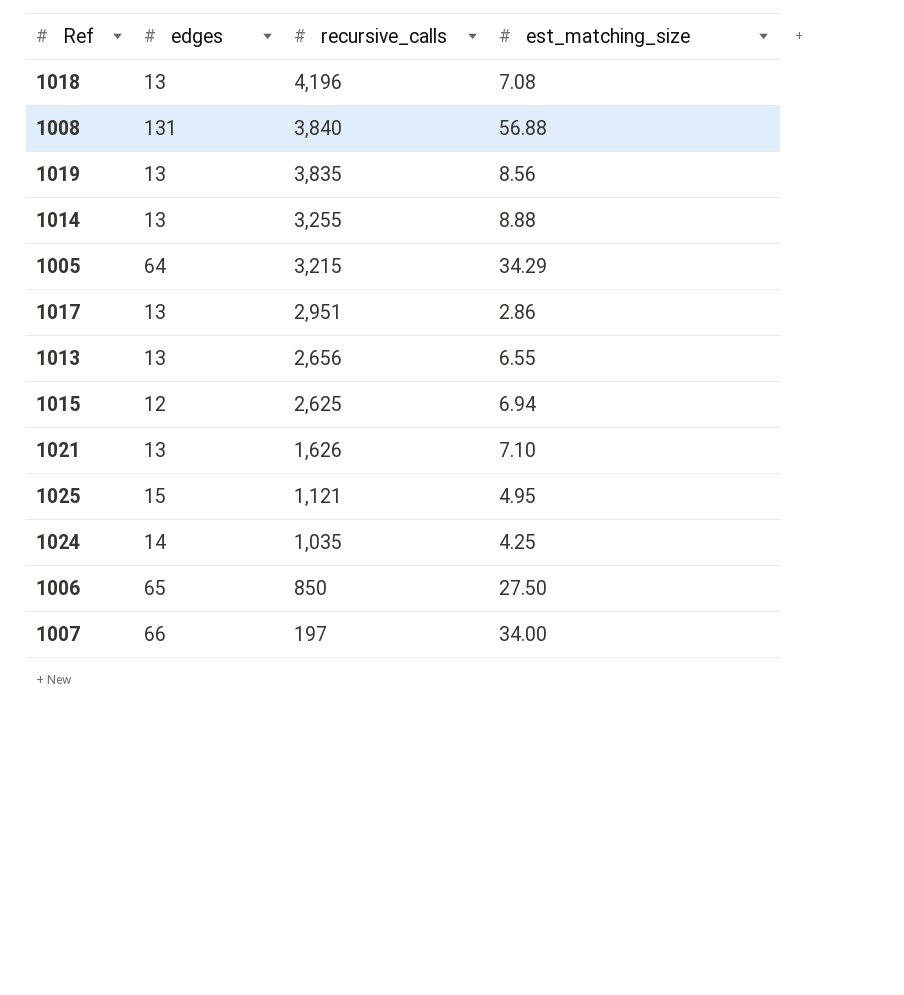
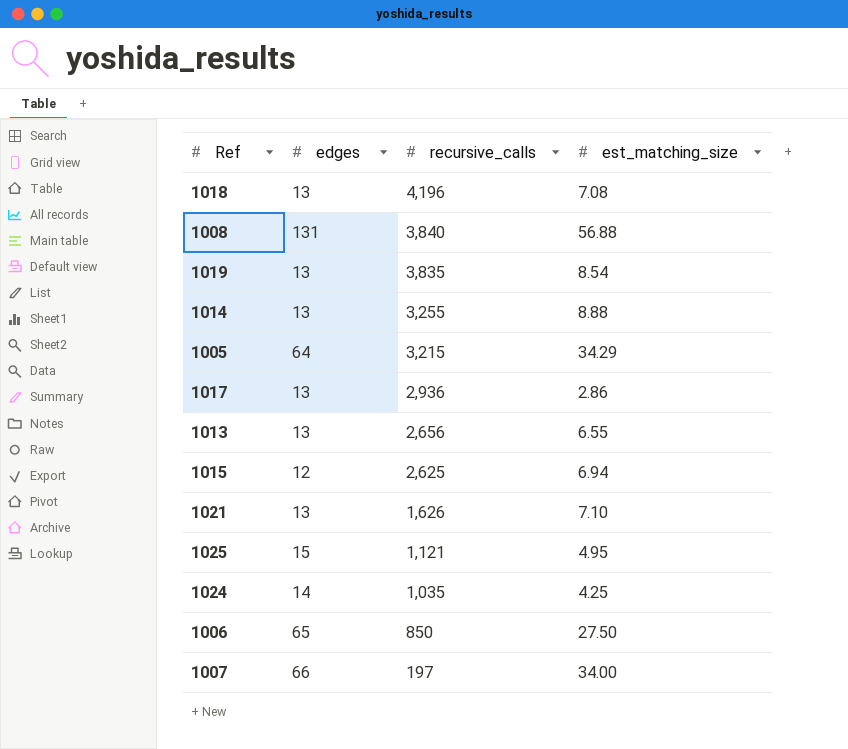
1019 | est_matching_size: 8.56 -> 8.54
1017 | recursive_calls: 2,951 -> 2,936

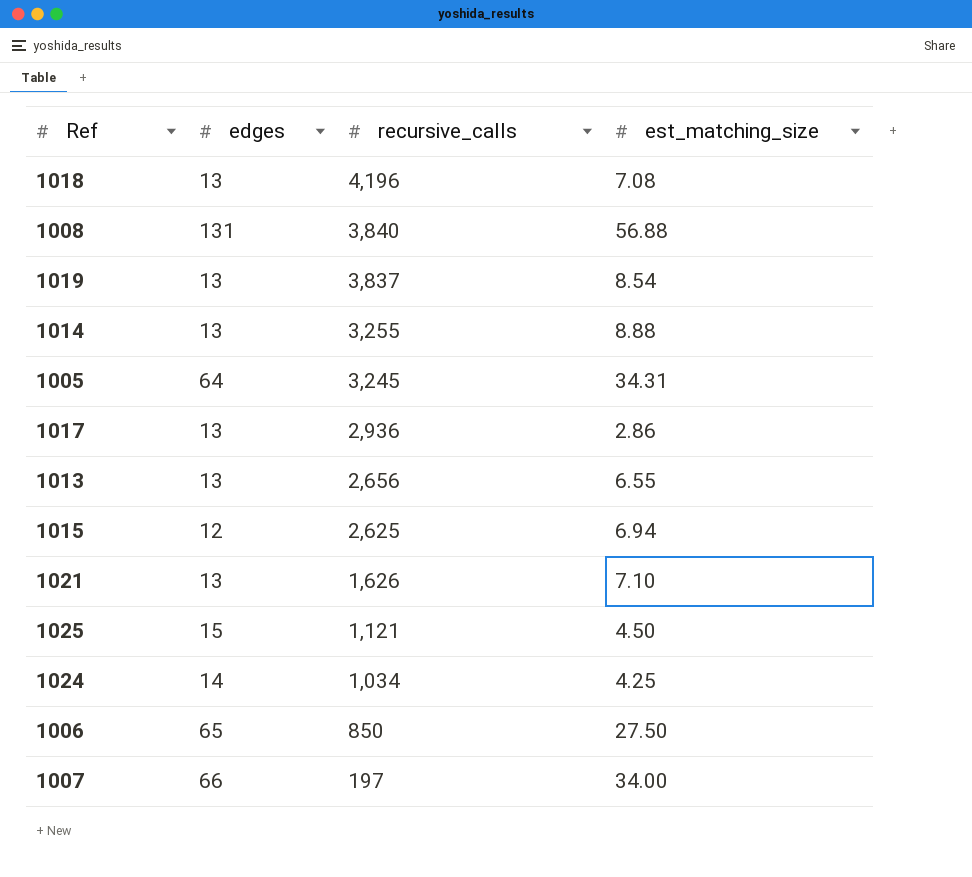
1019 | recursive_calls: 3,835 -> 3,837
1005 | recursive_calls: 3,215 -> 3,245
1005 | est_matching_size: 34.29 -> 34.31
1025 | est_matching_size: 4.95 -> 4.50
1024 | recursive_calls: 1,035 -> 1,034

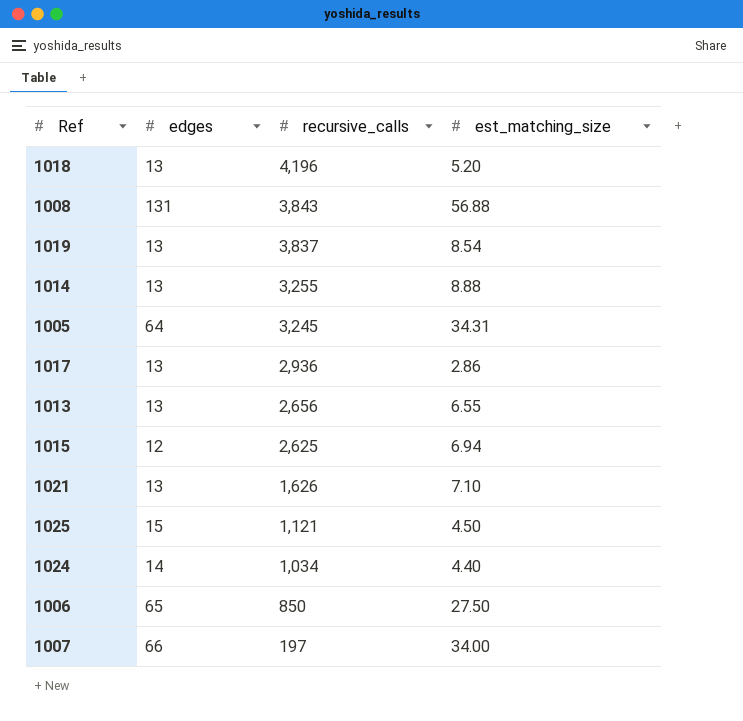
1018 | est_matching_size: 7.08 -> 5.20
1008 | recursive_calls: 3,840 -> 3,843
1024 | est_matching_size: 4.25 -> 4.40

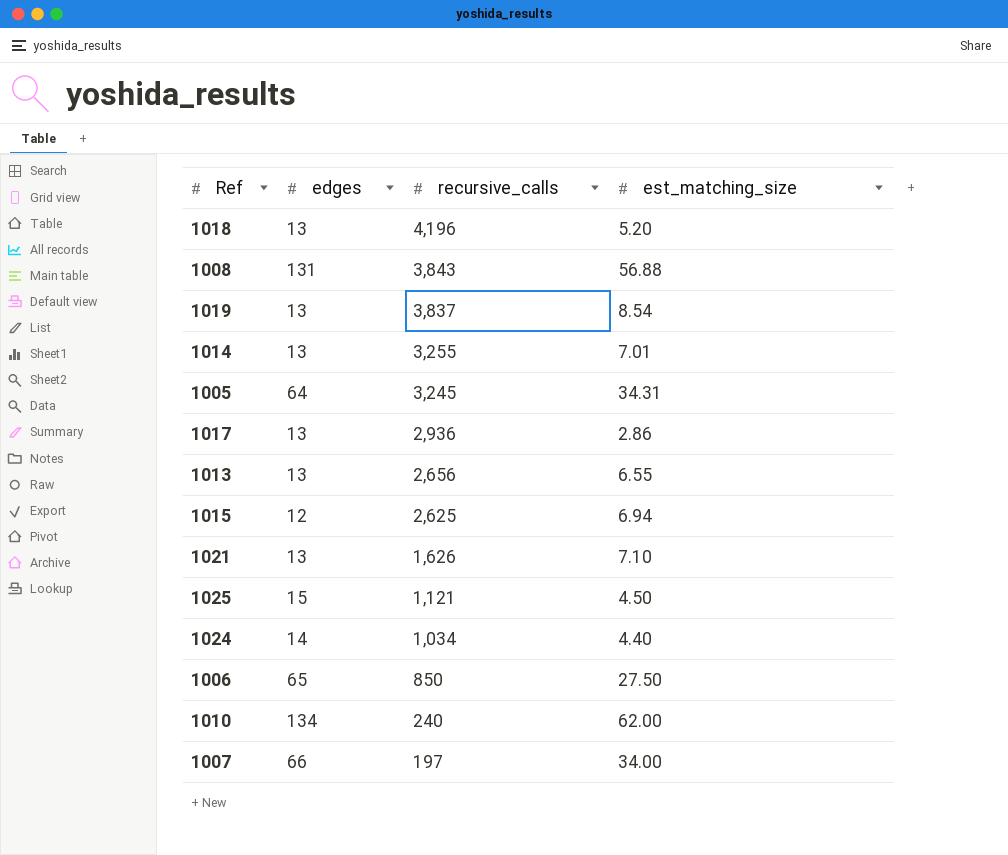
1014 | est_matching_size: 8.88 -> 7.01
row 1010: none -> 134 | 240 | 62.00

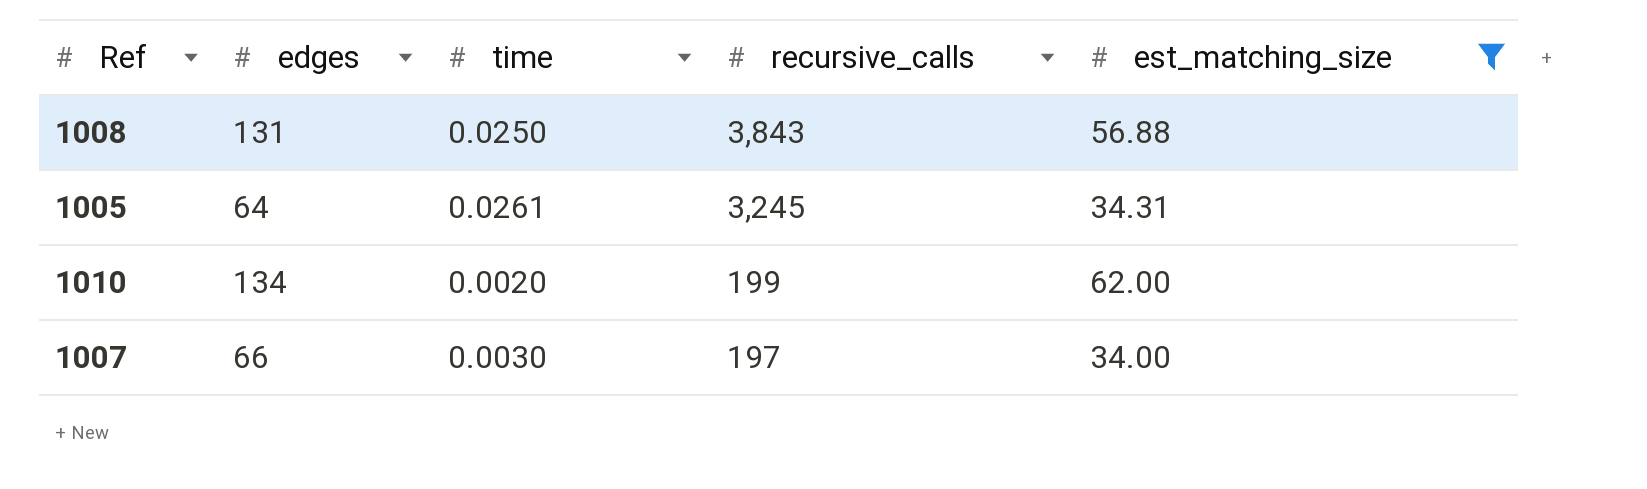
filter: none -> est_matching_size >= 34.00
column time | position: none -> 3
1010 | recursive_calls: 240 -> 199

